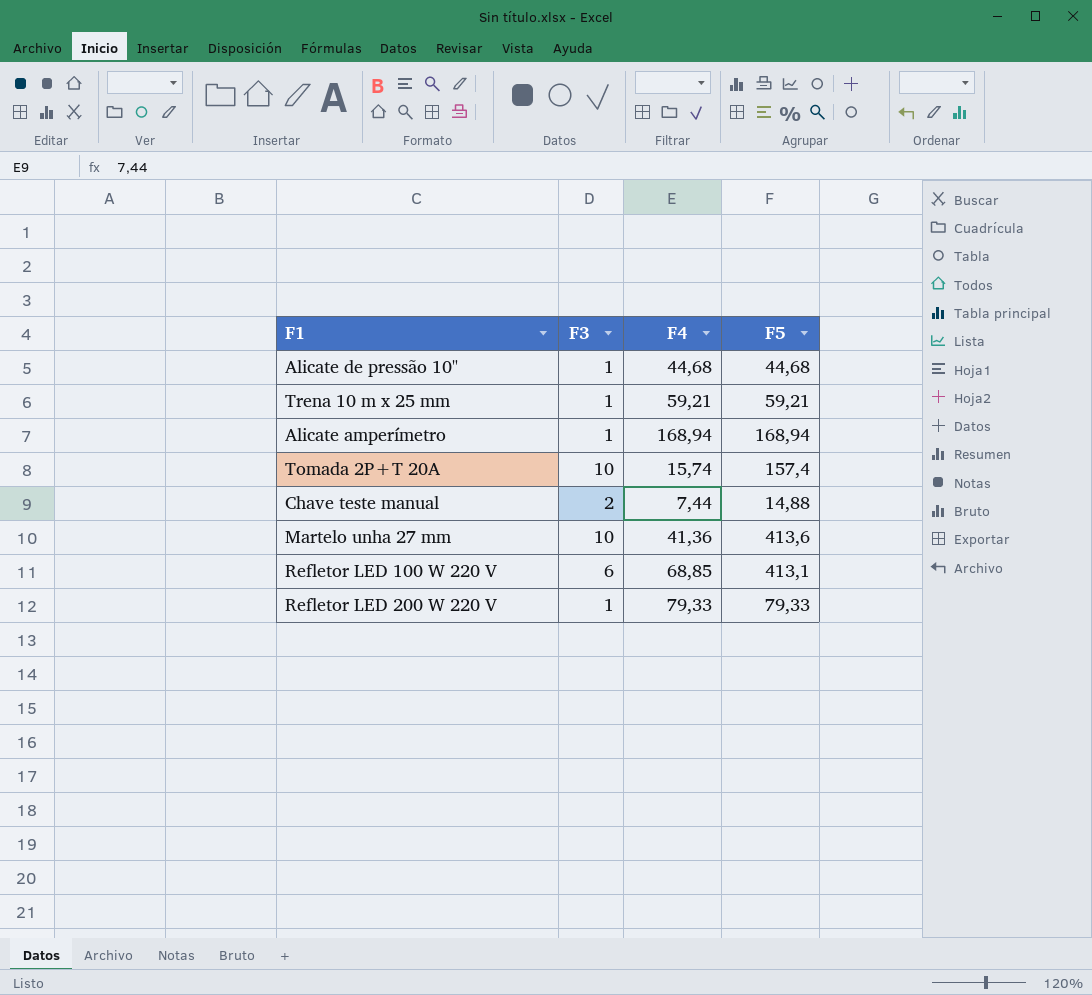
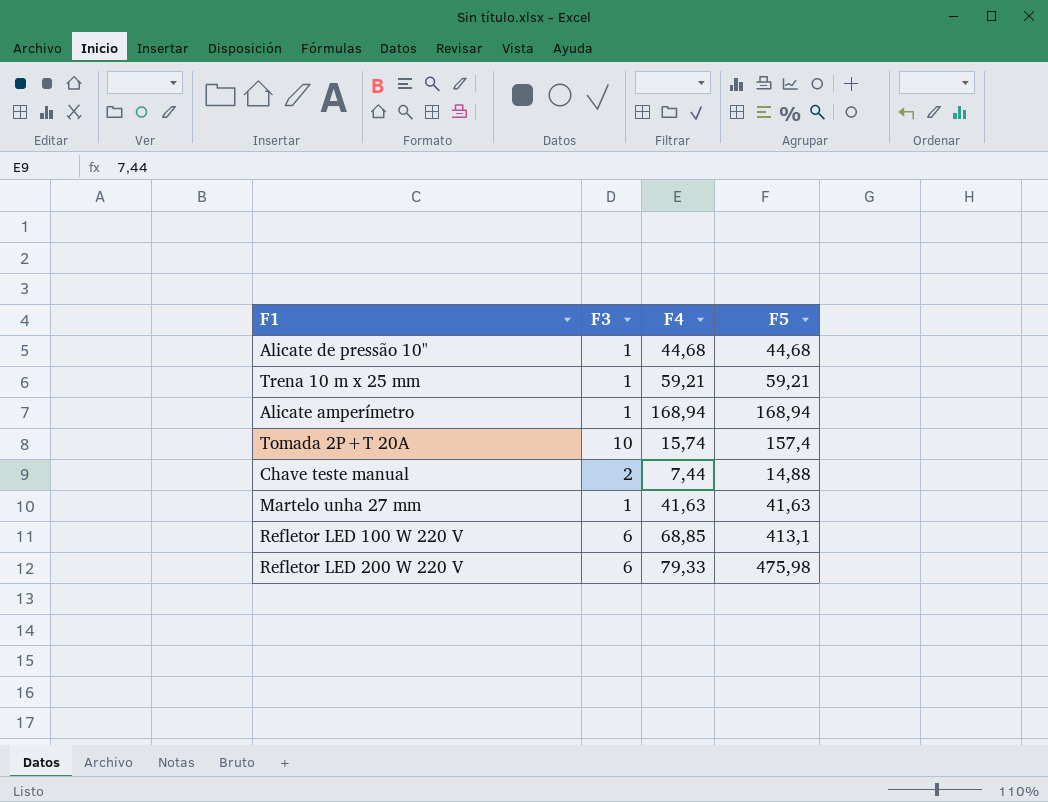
Martelo unha 27 mm | F3: 10 -> 1
Martelo unha 27 mm | F4: 41,36 -> 41,63
Martelo unha 27 mm | F5: 413,6 -> 41,63
Refletor LED 200 W 220 V | F3: 1 -> 6
Refletor LED 200 W 220 V | F5: 79,33 -> 475,98

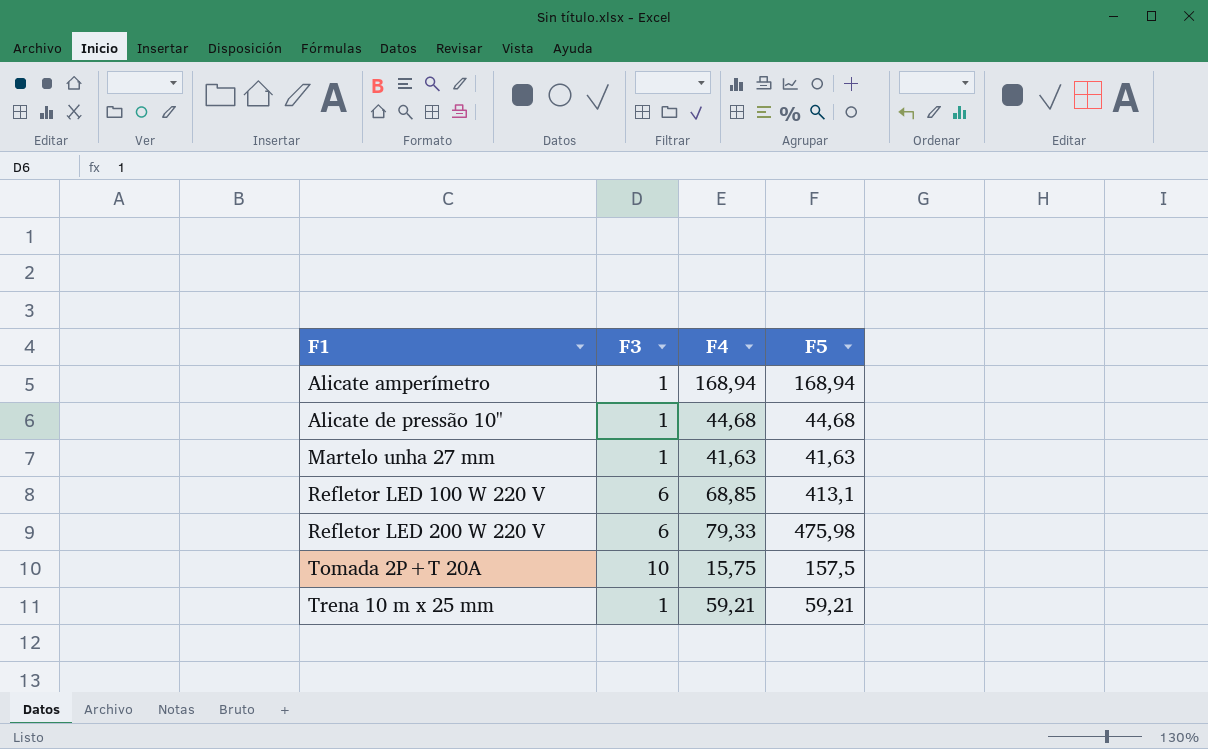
row order: none -> F1 ascending
row Chave teste manual: 2 | 7,44 | 14,88 -> none
Tomada 2P+T 20A | F4: 15,74 -> 15,75
Tomada 2P+T 20A | F5: 157,4 -> 157,5

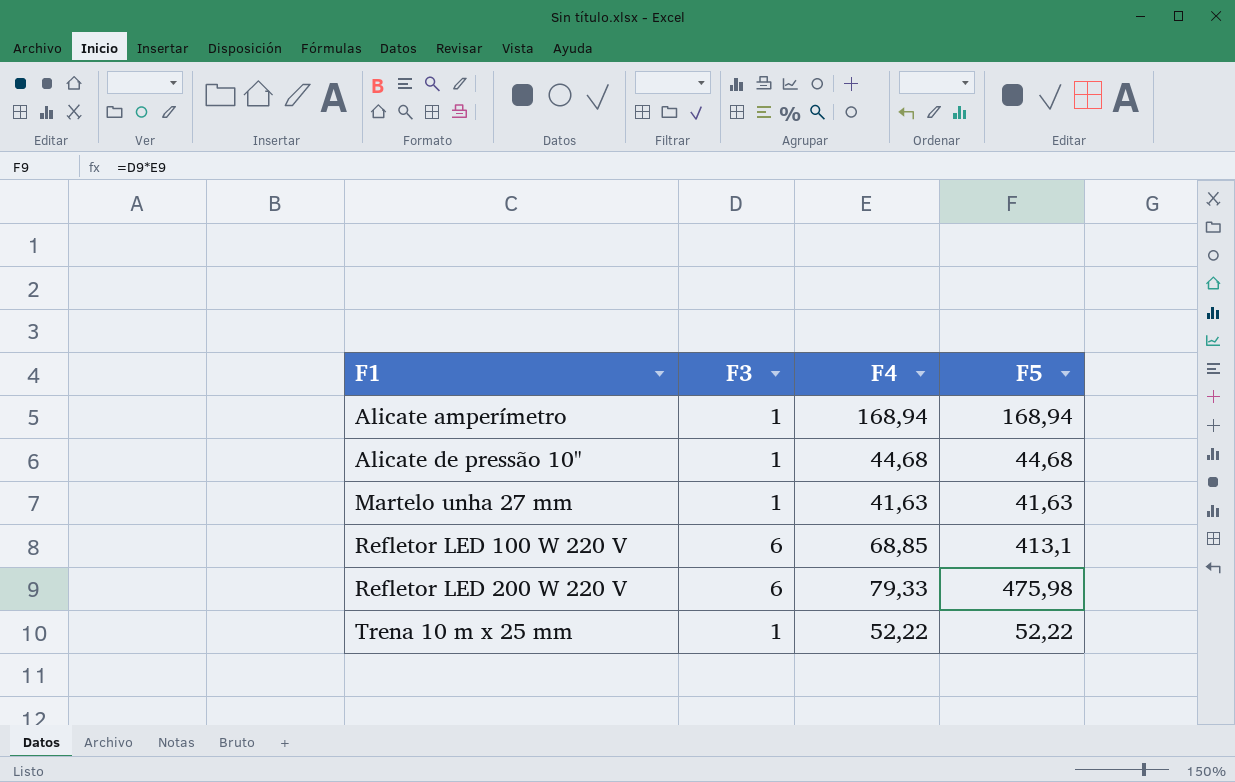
row Tomada 2P+T 20A: 10 | 15,75 | 157,5 -> none
Trena 10 m x 25 mm | F4: 59,21 -> 52,22
Trena 10 m x 25 mm | F5: 59,21 -> 52,22

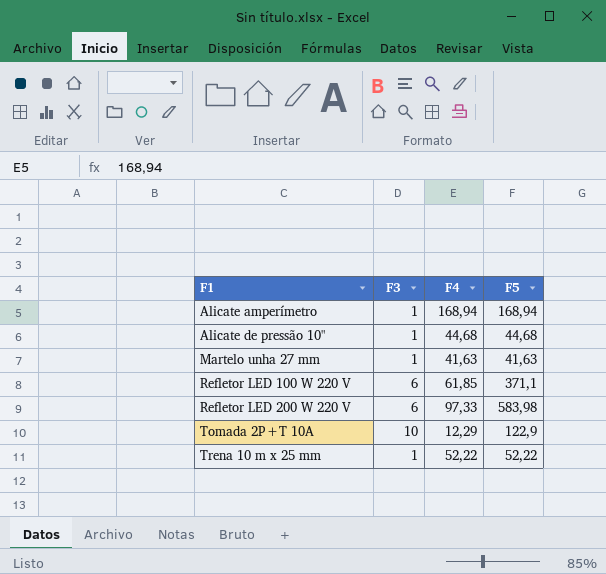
Refletor LED 100 W 220 V | F4: 68,85 -> 61,85
Refletor LED 100 W 220 V | F5: 413,1 -> 371,1
Refletor LED 200 W 220 V | F4: 79,33 -> 97,33
Refletor LED 200 W 220 V | F5: 475,98 -> 583,98
row Tomada 2P+T 10A: none -> 10 | 12,29 | 122,9

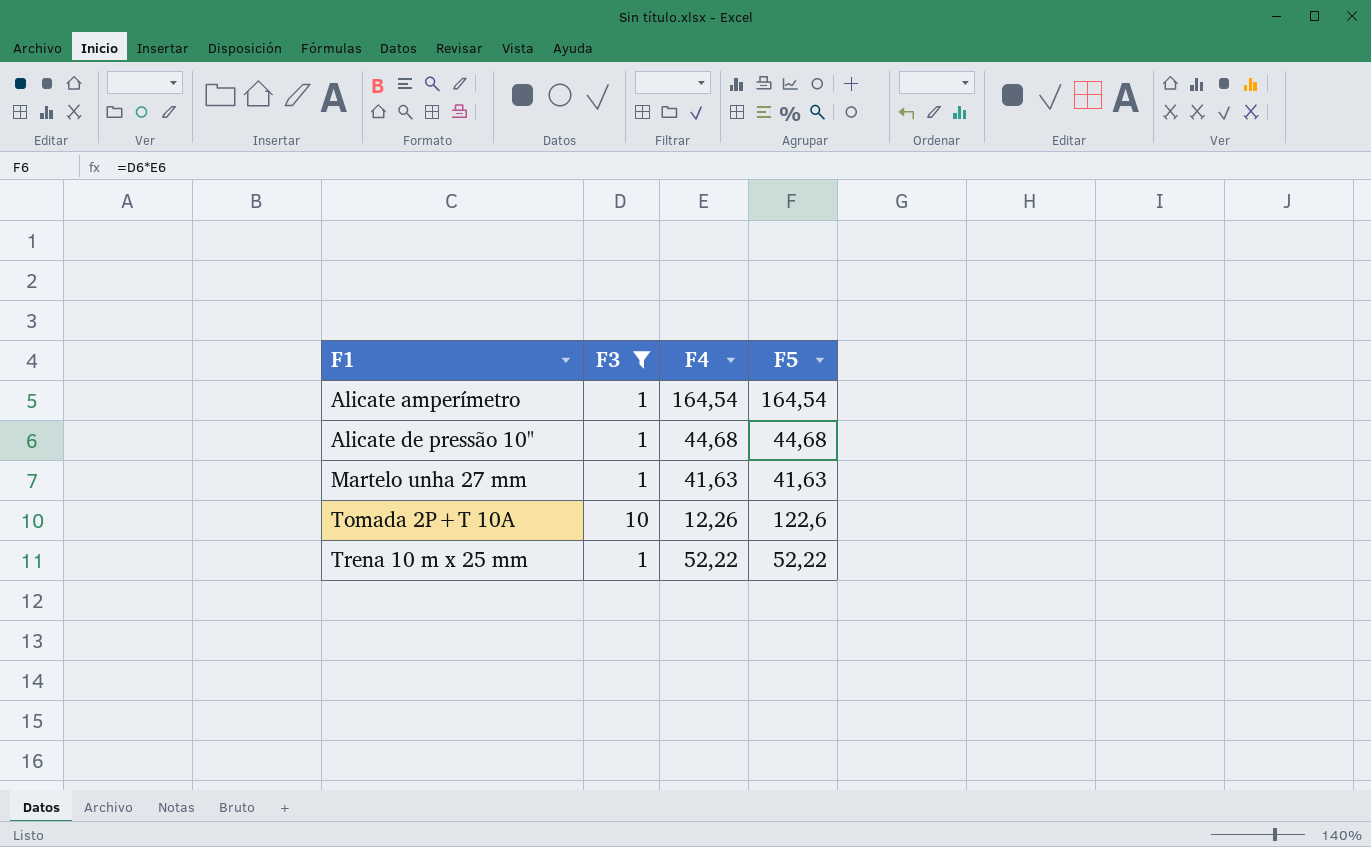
filter: none -> F3 != 6
Alicate amperímetro | F4: 168,94 -> 164,54
Alicate amperímetro | F5: 168,94 -> 164,54
Tomada 2P+T 10A | F4: 12,29 -> 12,26
Tomada 2P+T 10A | F5: 122,9 -> 122,6

